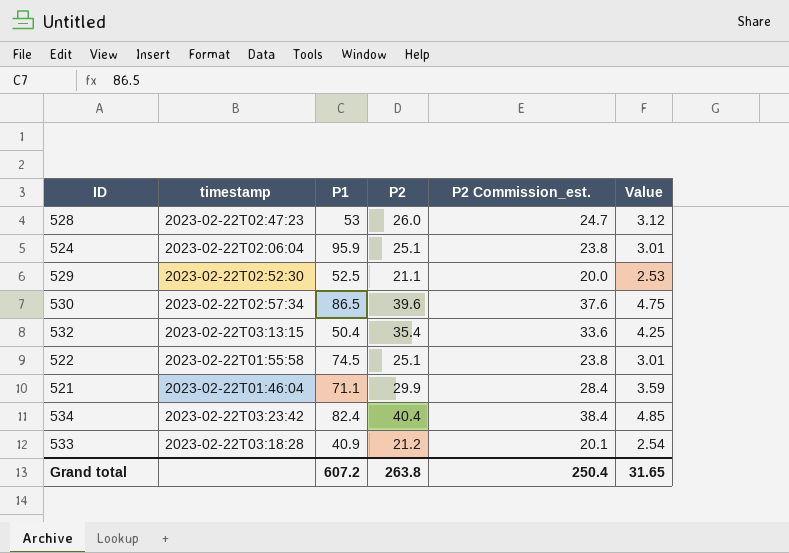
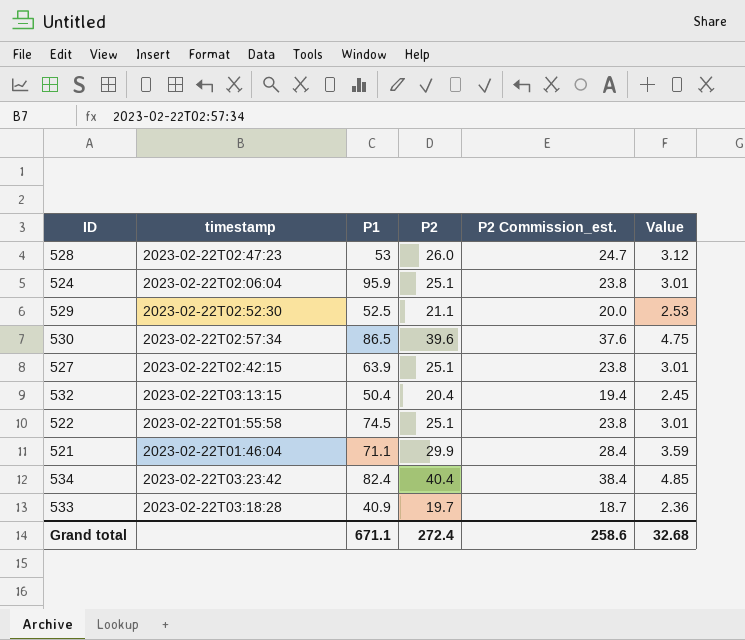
row 527: none -> 2023-02-22T02:42:15 | 63.9 | 25.1 | 23.8 | 3.01
532 | P2: 35.4 -> 20.4
532 | P2 Commission_est.: 33.6 -> 19.4
532 | Value: 4.25 -> 2.45
533 | P2: 21.2 -> 19.7
533 | P2 Commission_est.: 20.1 -> 18.7
533 | Value: 2.54 -> 2.36
Grand total | P1: 607.2 -> 671.1
Grand total | P2: 263.8 -> 272.4
Grand total | P2 Commission_est.: 250.4 -> 258.6
Grand total | Value: 31.65 -> 32.68

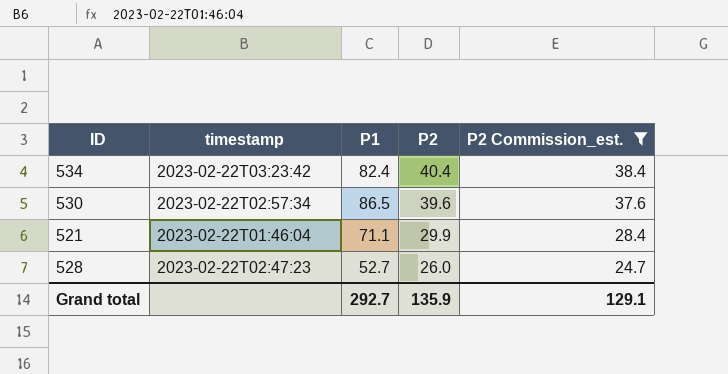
filter: none -> P2 Commission_est. >= 24.7
row order: none -> P2 descending
column Value | formula: [P2] * 0.12 -> none
528 | P1: 53 -> 52.7
Grand total | P1: 671.1 -> 292.7
Grand total | P2: 272.4 -> 135.9
Grand total | P2 Commission_est.: 258.6 -> 129.1

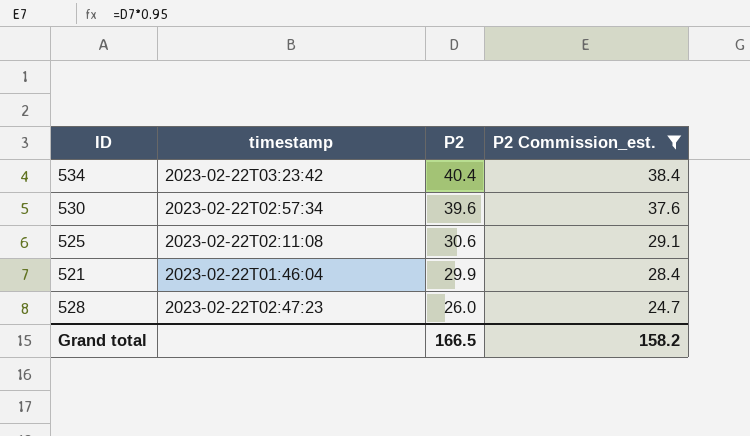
column P1 | position: 3 -> none
row 525: none -> 2023-02-22T02:11:08 | 30.6 | 29.1
Grand total | P2: 135.9 -> 166.5
Grand total | P2 Commission_est.: 129.1 -> 158.2

